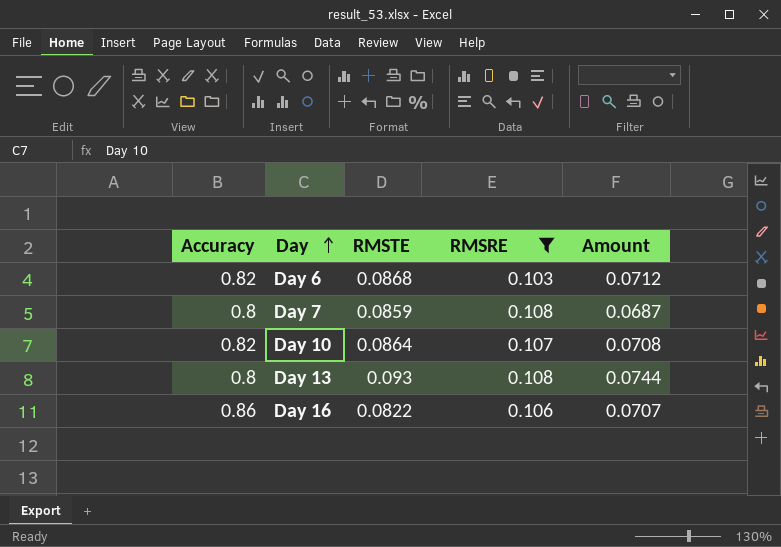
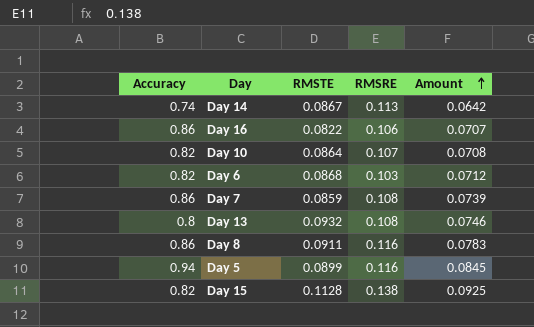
filter: RMSRE <= 0.108 -> none
row order: Day ascending -> Amount ascending
Day 7 | Accuracy: 0.8 -> 0.86
Day 7 | Amount: 0.0687 -> 0.0739
Day 13 | RMSTE: 0.093 -> 0.0932
Day 13 | Amount: 0.0744 -> 0.0746

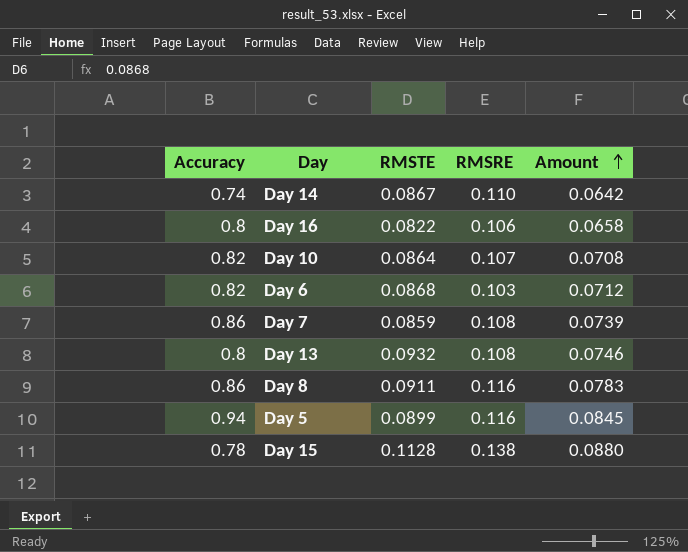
Day 14 | RMSRE: 0.113 -> 0.110
Day 16 | Accuracy: 0.86 -> 0.8
Day 16 | Amount: 0.0707 -> 0.0658
Day 15 | Accuracy: 0.82 -> 0.78
Day 15 | Amount: 0.0925 -> 0.0880

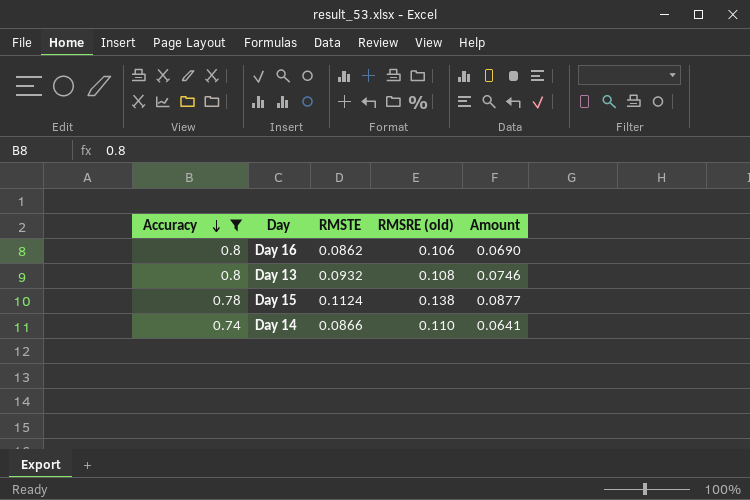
filter: none -> Accuracy <= 0.8
row order: Amount ascending -> Accuracy descending
column name: RMSRE -> RMSRE (old)
Day 16 | RMSTE: 0.0822 -> 0.0862
Day 16 | Amount: 0.0658 -> 0.0690
Day 15 | RMSTE: 0.1128 -> 0.1124
Day 15 | Amount: 0.0880 -> 0.0877
Day 14 | RMSTE: 0.0867 -> 0.0866
Day 14 | Amount: 0.0642 -> 0.0641

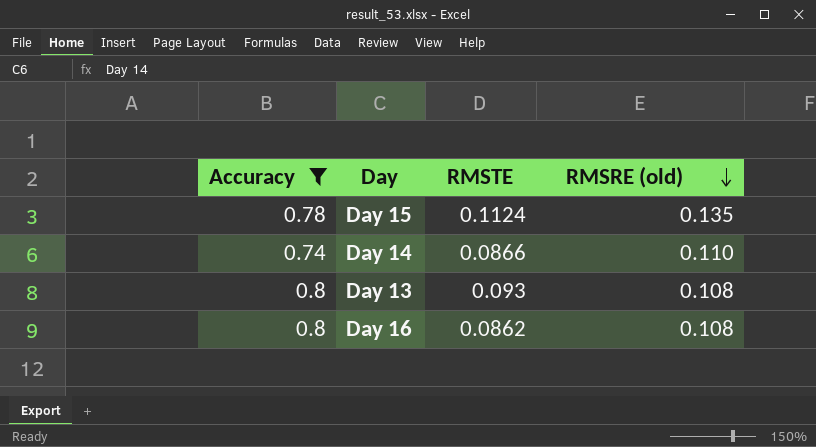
row order: Accuracy descending -> RMSRE (old) descending
column Amount | formula: [Accuracy] * [RMSTE] -> none
Day 15 | RMSRE (old): 0.138 -> 0.135
Day 13 | RMSTE: 0.0932 -> 0.093
Day 16 | RMSRE (old): 0.106 -> 0.108

